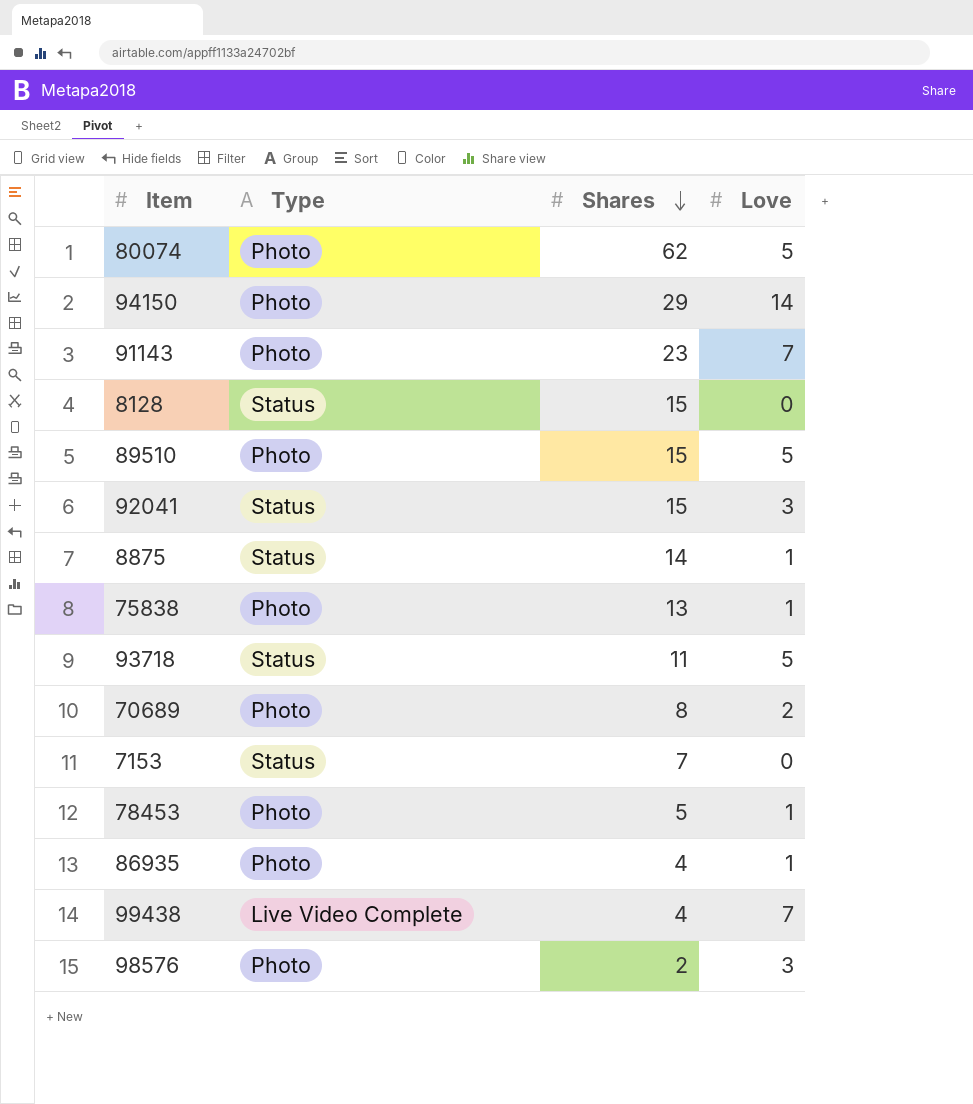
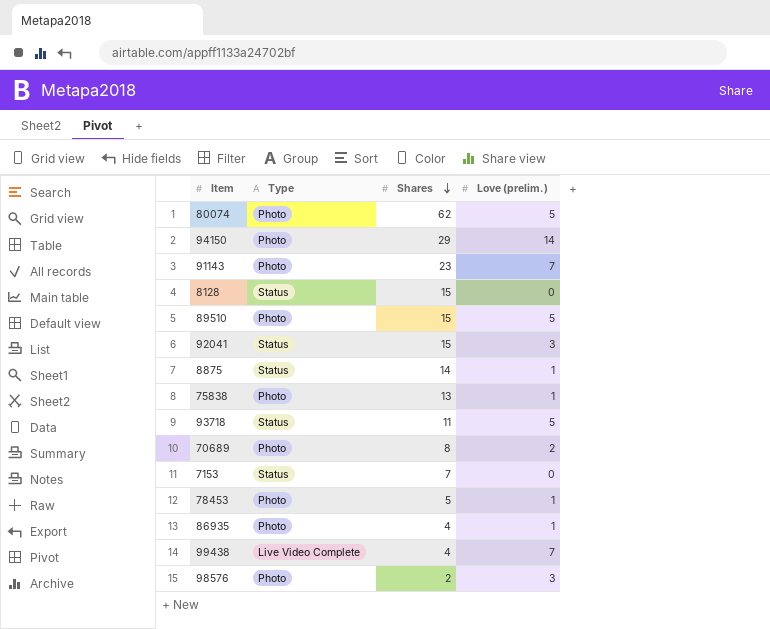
column name: Love -> Love (prelim.)

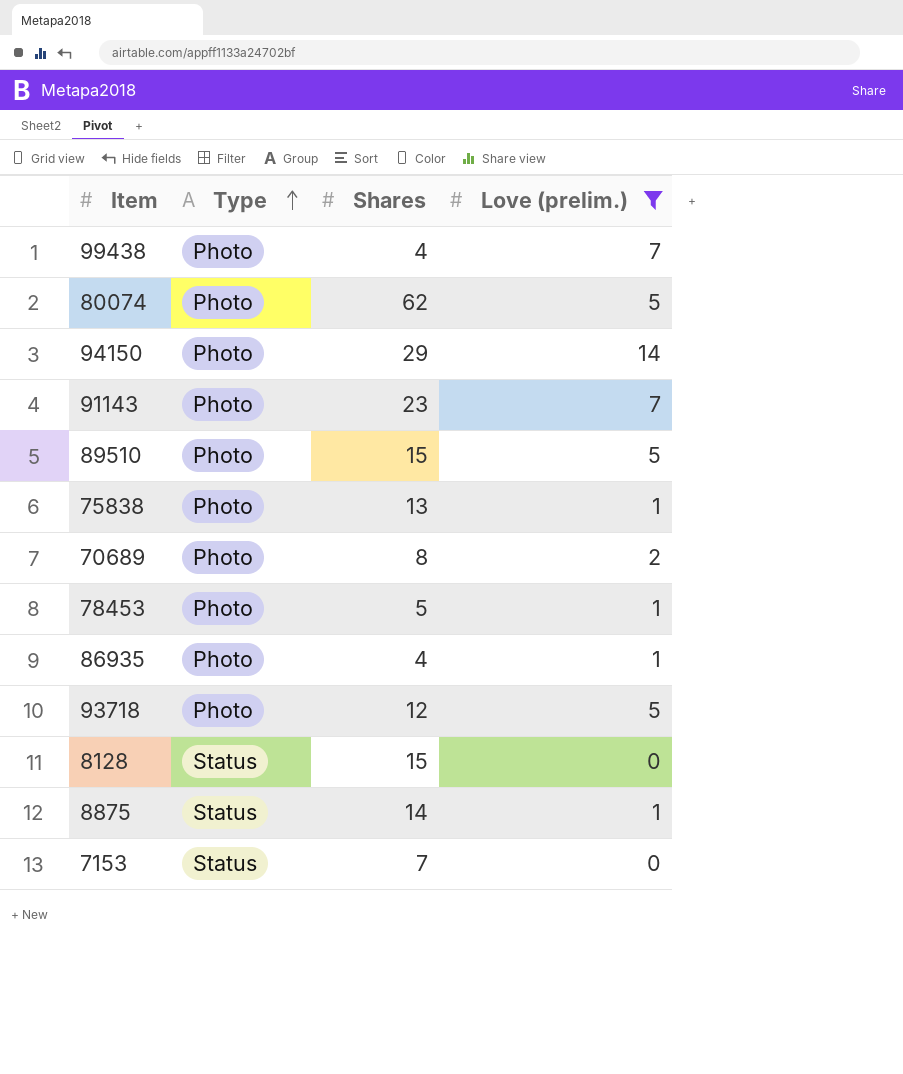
filter: none -> Love (prelim.) != 3
row order: Shares descending -> Type ascending
99438 | Type: Live Video Complete -> Photo
93718 | Type: Status -> Photo
93718 | Shares: 11 -> 12

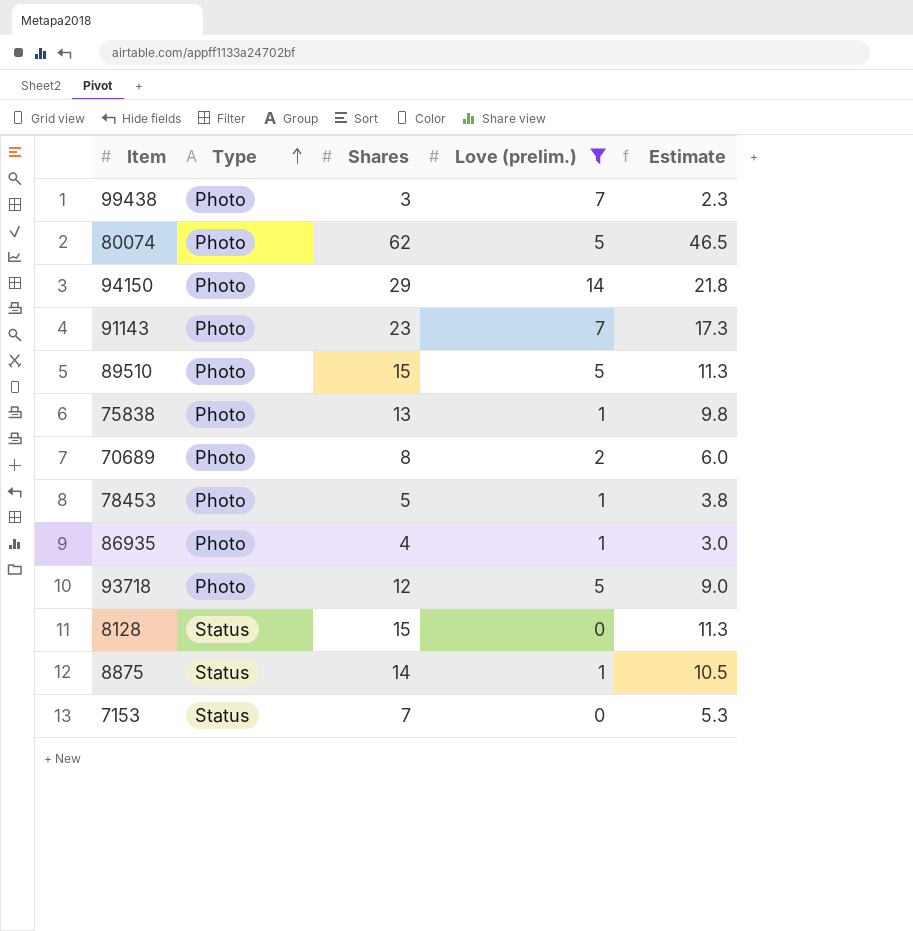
column Estimate | formula: none -> [Shares] * 0.75
99438 | Shares: 4 -> 3

